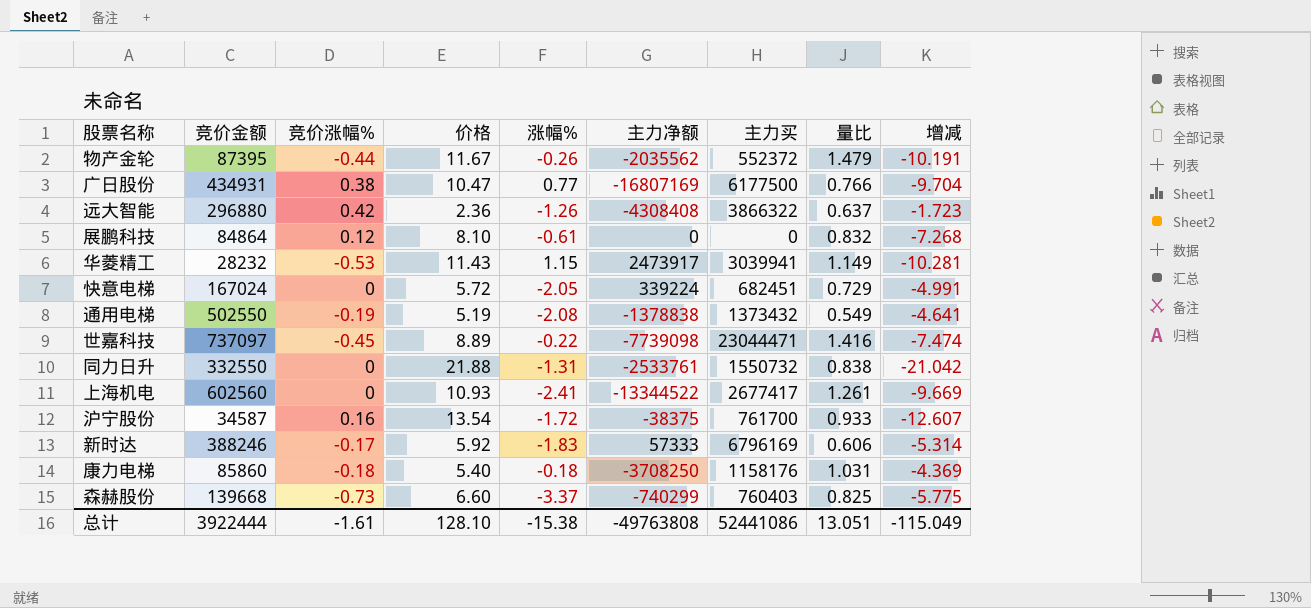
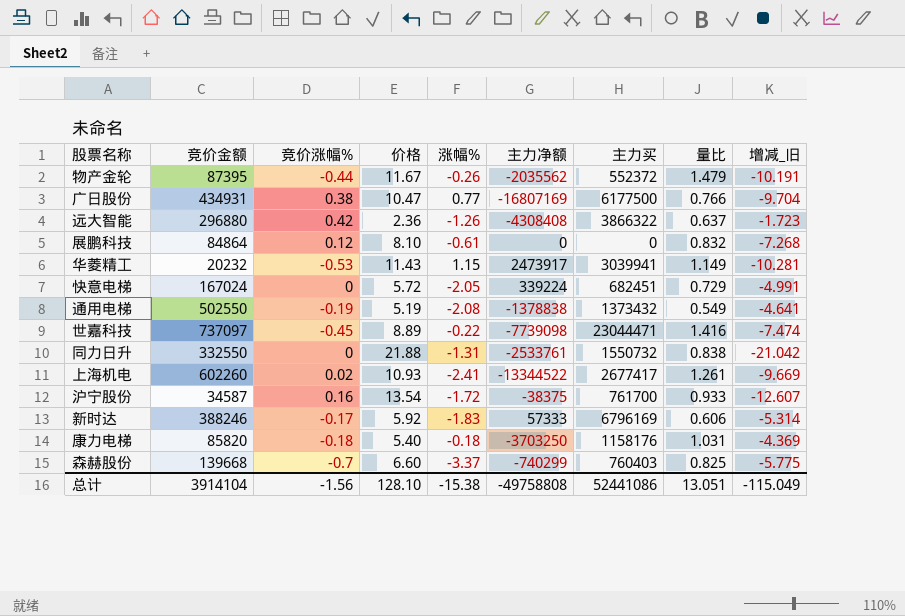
column name: 增减 -> 增减_旧
华菱精工 | 竞价金额: 28232 -> 20232
上海机电 | 竞价金额: 602560 -> 602260
上海机电 | 竞价涨幅%: 0 -> 0.02
康力电梯 | 竞价金额: 85860 -> 85820
康力电梯 | 主力净额: -3708250 -> -3703250
森赫股份 | 竞价涨幅%: -0.73 -> -0.7
总计 | 竞价金额: 3922444 -> 3914104
总计 | 竞价涨幅%: -1.61 -> -1.56
总计 | 主力净额: -49763808 -> -49758808

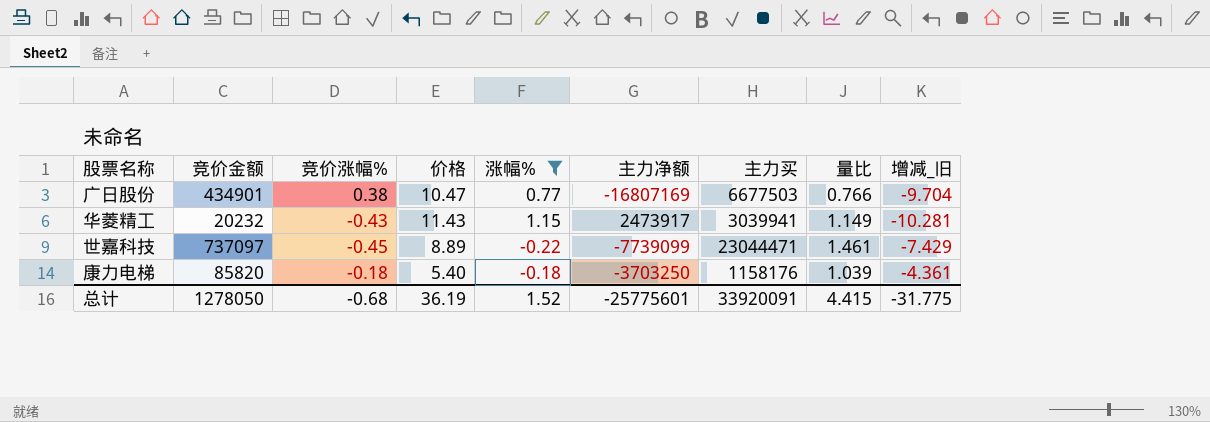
filter: none -> 涨幅% >= -0.22
广日股份 | 竞价金额: 434931 -> 434901
广日股份 | 主力买: 6177500 -> 6677503
华菱精工 | 竞价涨幅%: -0.53 -> -0.43
世嘉科技 | 主力净额: -7739098 -> -7739099
世嘉科技 | 量比: 1.416 -> 1.461
世嘉科技 | 增减_旧: -7.474 -> -7.429
康力电梯 | 量比: 1.031 -> 1.039
康力电梯 | 增减_旧: -4.369 -> -4.361
总计 | 竞价金额: 3914104 -> 1278050
总计 | 竞价涨幅%: -1.56 -> -0.68
总计 | 价格: 128.10 -> 36.19
总计 | 涨幅%: -15.38 -> 1.52
总计 | 主力净额: -49758808 -> -25775601
总计 | 主力买: 52441086 -> 33920091
总计 | 量比: 13.051 -> 4.415
总计 | 增减_旧: -115.049 -> -31.775

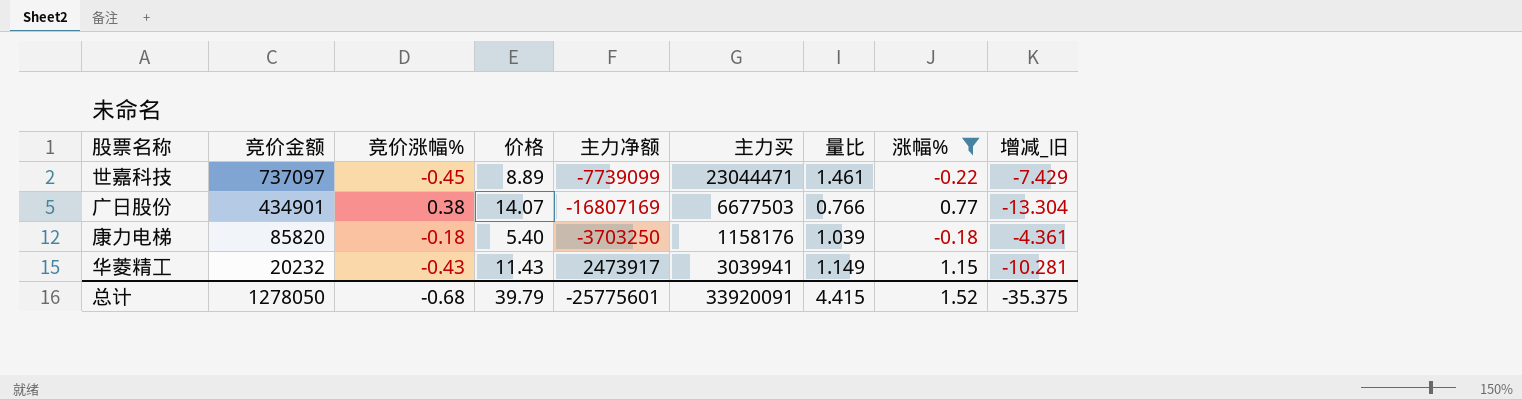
row order: none -> 竞价金额 descending
column 涨幅% | position: 5 -> 8
广日股份 | 价格: 10.47 -> 14.07
广日股份 | 增减_旧: -9.704 -> -13.304
总计 | 价格: 36.19 -> 39.79
总计 | 增减_旧: -31.775 -> -35.375

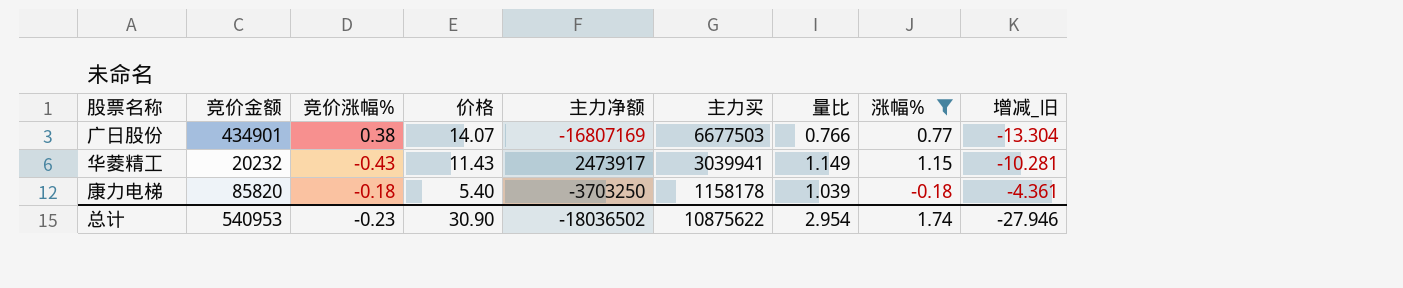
row order: 竞价金额 descending -> 价格 descending
row 世嘉科技: 737097 | -0.45 | 8.89 | -7739099 | 23044471 | 1.461 | -0.22 | -7.429 -> none
康力电梯 | 主力买: 1158176 -> 1158178
总计 | 竞价金额: 1278050 -> 540953
总计 | 竞价涨幅%: -0.68 -> -0.23
总计 | 价格: 39.79 -> 30.90
总计 | 主力净额: -25775601 -> -18036502
总计 | 主力买: 33920091 -> 10875622
总计 | 量比: 4.415 -> 2.954
总计 | 涨幅%: 1.52 -> 1.74
总计 | 增减_旧: -35.375 -> -27.946

